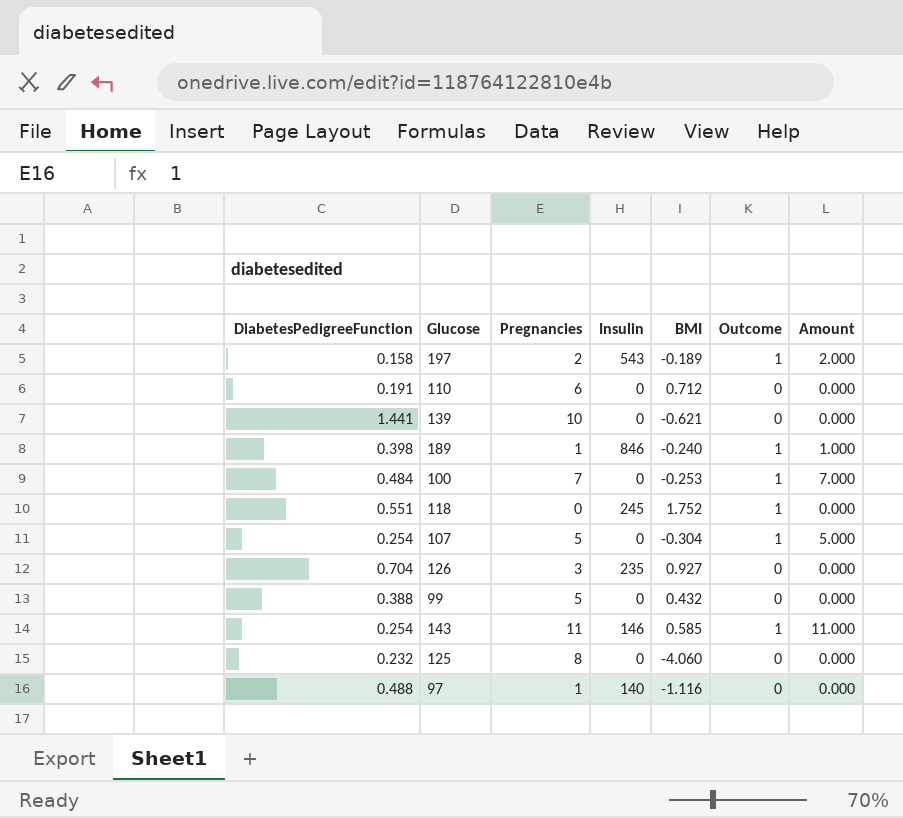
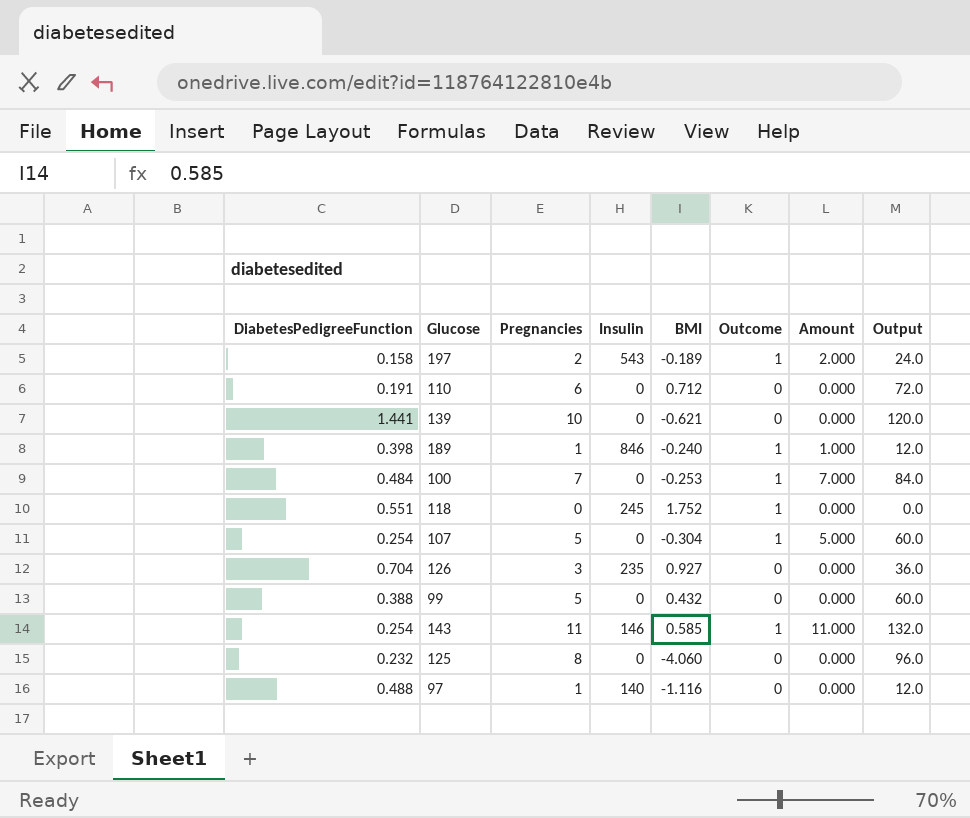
column Output | formula: none -> [Pregnancies] * 12

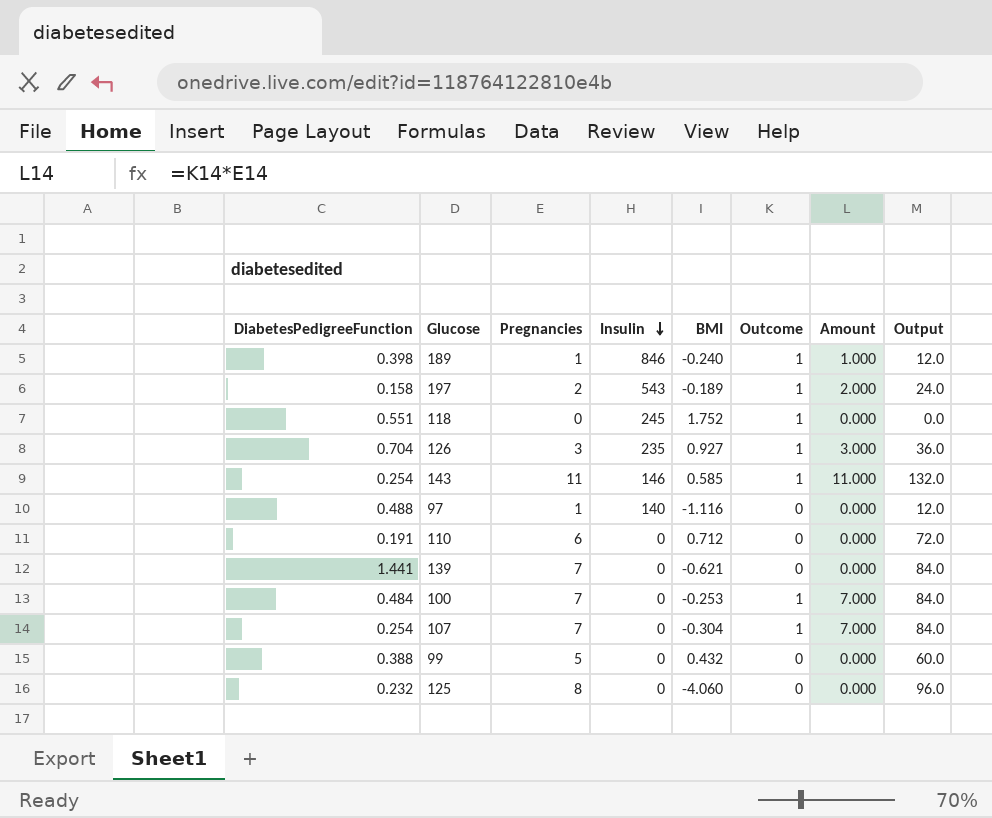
row order: none -> Insulin descending
126 | Outcome: 0 -> 1
126 | Amount: 0.000 -> 3.000
139 | Pregnancies: 10 -> 7
139 | Output: 120.0 -> 84.0
107 | Pregnancies: 5 -> 7
107 | Amount: 5.000 -> 7.000
107 | Output: 60.0 -> 84.0

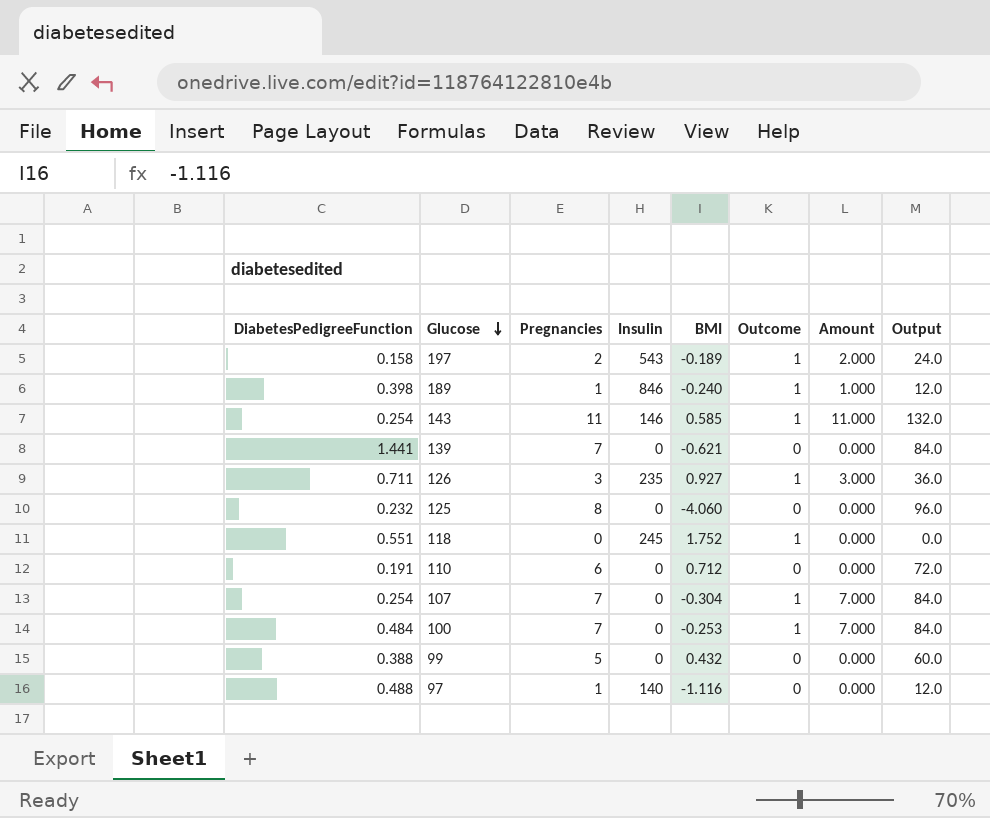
row order: Insulin descending -> Glucose descending
126 | DiabetesPedigreeFunction: 0.704 -> 0.711

